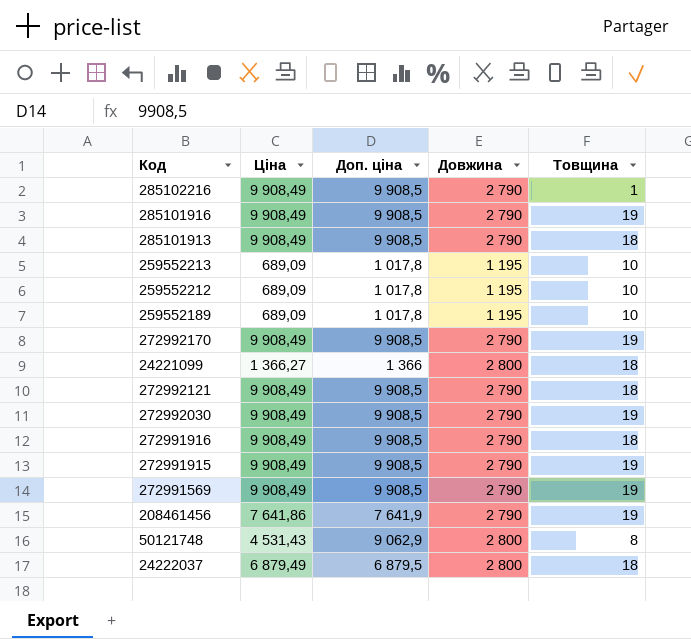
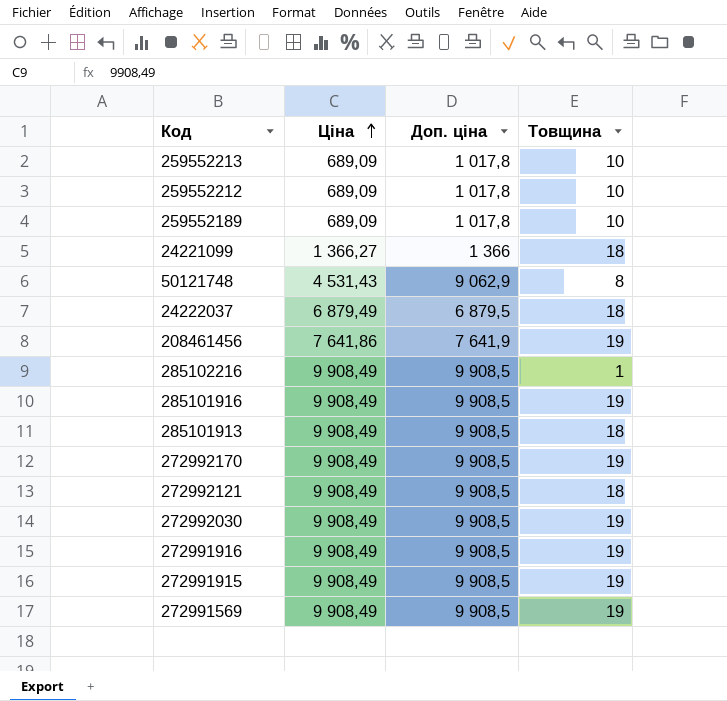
row order: none -> Ціна ascending
column Довжина | position: 4 -> none
272991916 | Товщина: 18 -> 19

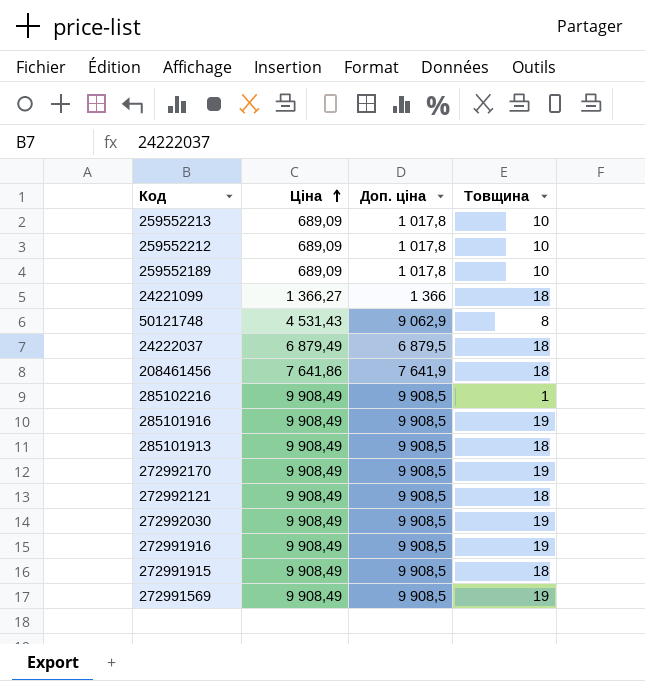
208461456 | Товщина: 19 -> 18
272991915 | Товщина: 19 -> 18

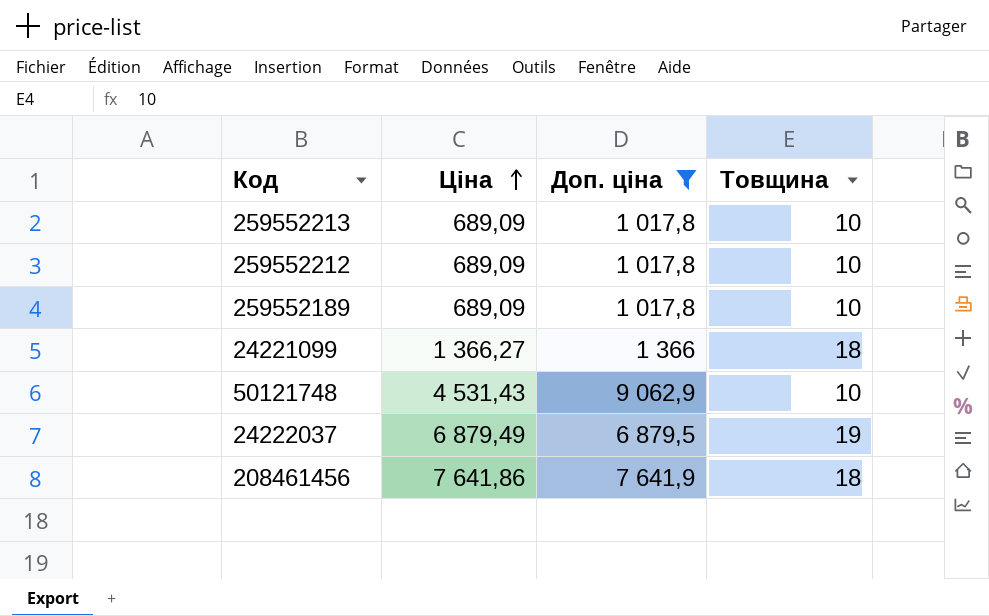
filter: none -> Доп. ціна != 9 908,5
50121748 | Товщина: 8 -> 10
24222037 | Товщина: 18 -> 19

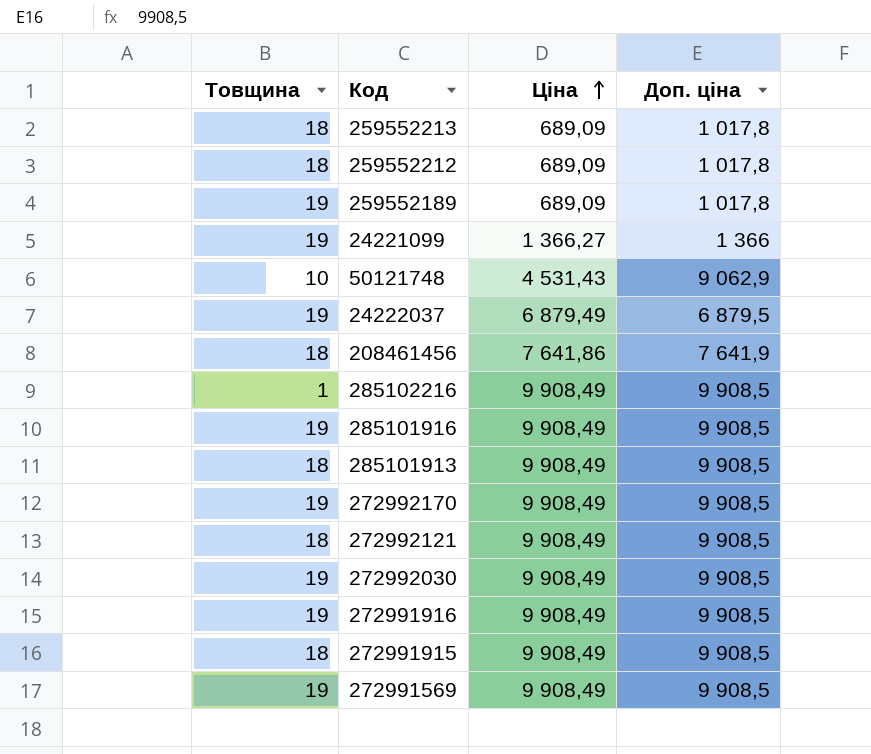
filter: Доп. ціна != 9 908,5 -> none
column Товщина | position: 4 -> 1
259552213 | Товщина: 10 -> 18
259552212 | Товщина: 10 -> 18
259552189 | Товщина: 10 -> 19
24221099 | Товщина: 18 -> 19

